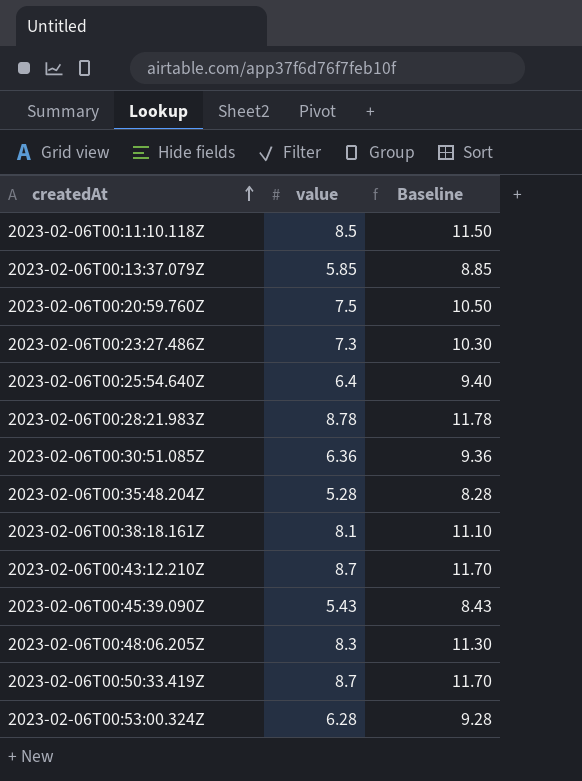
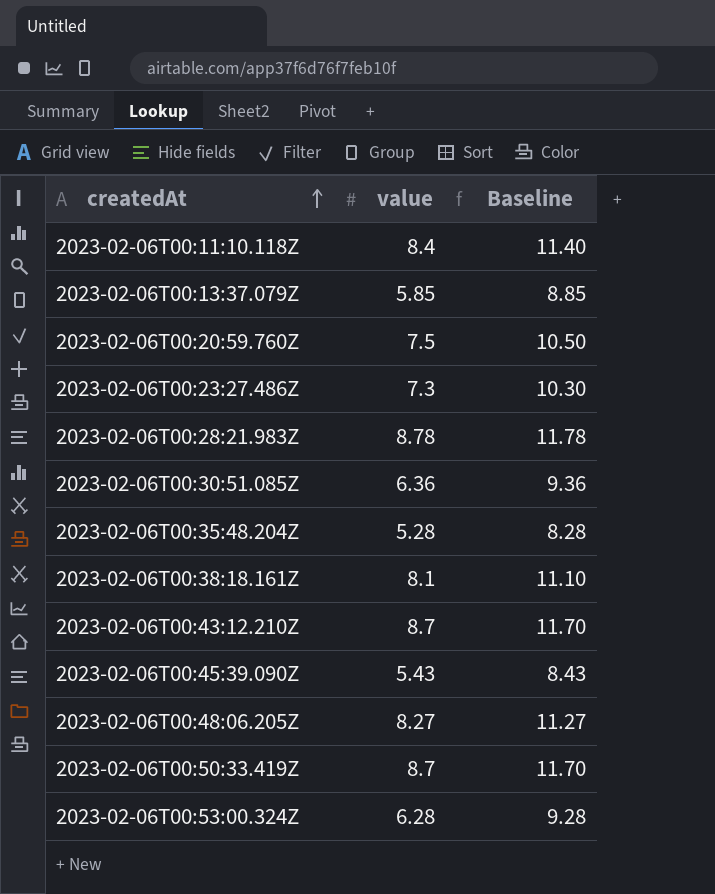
row 2023-02-06T00:25:54.640Z: 6.4 | 9.40 -> none
2023-02-06T00:11:10.118Z | value: 8.5 -> 8.4
2023-02-06T00:11:10.118Z | Baseline: 11.50 -> 11.40
2023-02-06T00:48:06.205Z | value: 8.3 -> 8.27
2023-02-06T00:48:06.205Z | Baseline: 11.30 -> 11.27

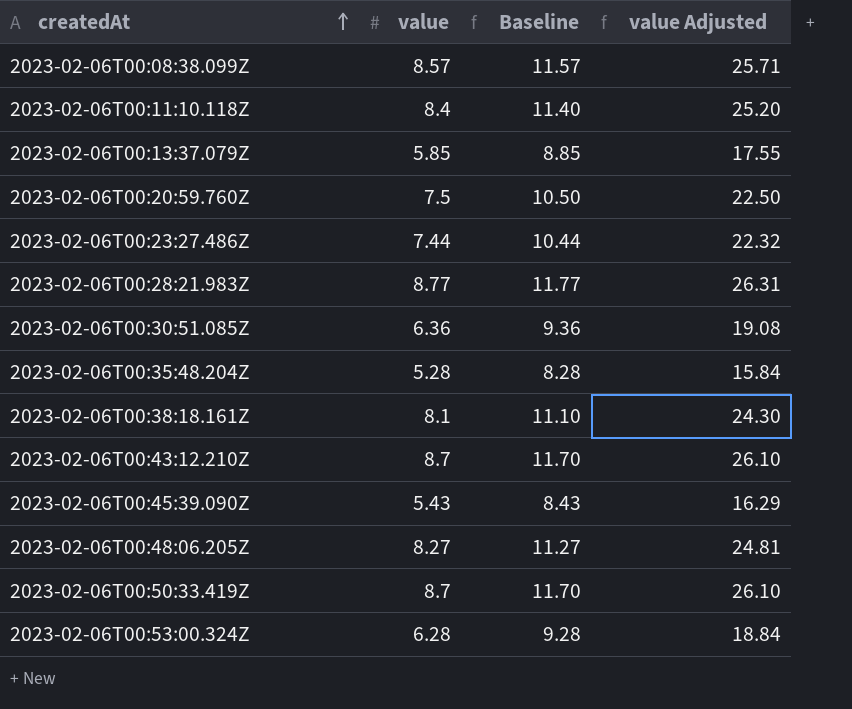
column value Adjusted | formula: none -> [value] * 3
row 2023-02-06T00:08:38.099Z: none -> 8.57 | 11.57 | 25.71
2023-02-06T00:23:27.486Z | value: 7.3 -> 7.44
2023-02-06T00:23:27.486Z | Baseline: 10.30 -> 10.44
2023-02-06T00:28:21.983Z | value: 8.78 -> 8.77
2023-02-06T00:28:21.983Z | Baseline: 11.78 -> 11.77

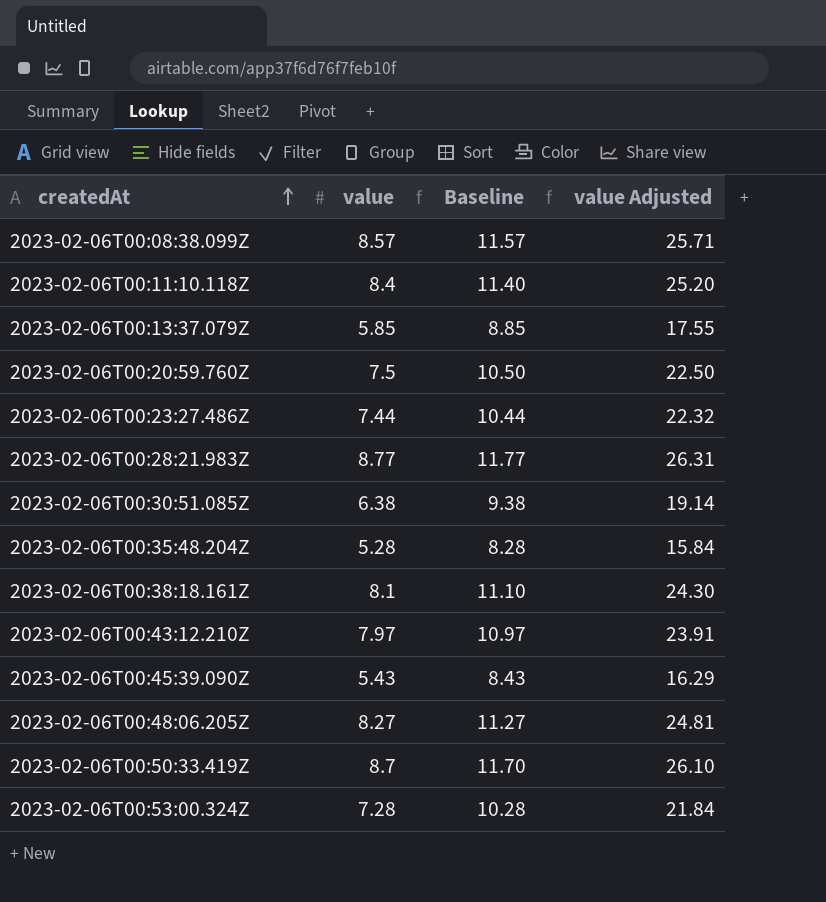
2023-02-06T00:30:51.085Z | value: 6.36 -> 6.38
2023-02-06T00:30:51.085Z | Baseline: 9.36 -> 9.38
2023-02-06T00:30:51.085Z | value Adjusted: 19.08 -> 19.14
2023-02-06T00:43:12.210Z | value: 8.7 -> 7.97
2023-02-06T00:43:12.210Z | Baseline: 11.70 -> 10.97
2023-02-06T00:43:12.210Z | value Adjusted: 26.10 -> 23.91
2023-02-06T00:53:00.324Z | value: 6.28 -> 7.28
2023-02-06T00:53:00.324Z | Baseline: 9.28 -> 10.28
2023-02-06T00:53:00.324Z | value Adjusted: 18.84 -> 21.84

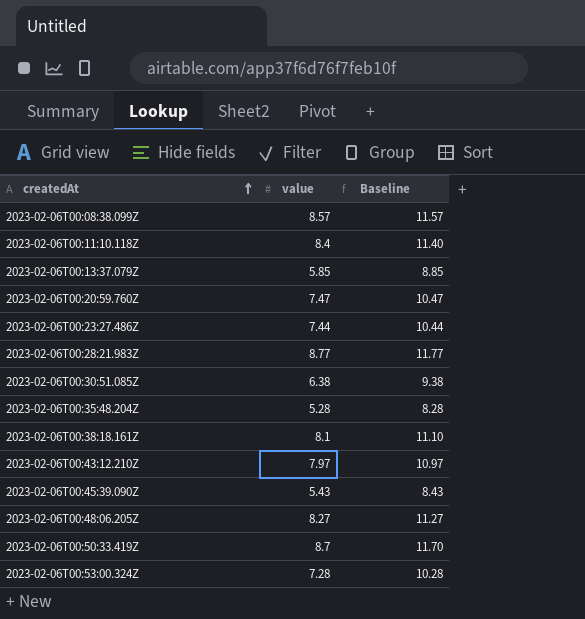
column value Adjusted | formula: [value] * 3 -> none
2023-02-06T00:20:59.760Z | value: 7.5 -> 7.47
2023-02-06T00:20:59.760Z | Baseline: 10.50 -> 10.47

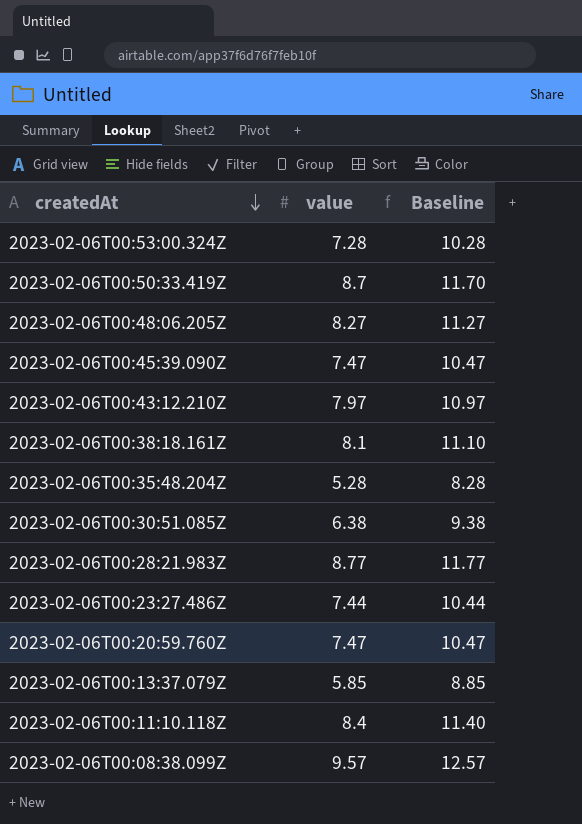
row order: createdAt ascending -> createdAt descending
2023-02-06T00:45:39.090Z | value: 5.43 -> 7.47
2023-02-06T00:45:39.090Z | Baseline: 8.43 -> 10.47
2023-02-06T00:08:38.099Z | value: 8.57 -> 9.57
2023-02-06T00:08:38.099Z | Baseline: 11.57 -> 12.57

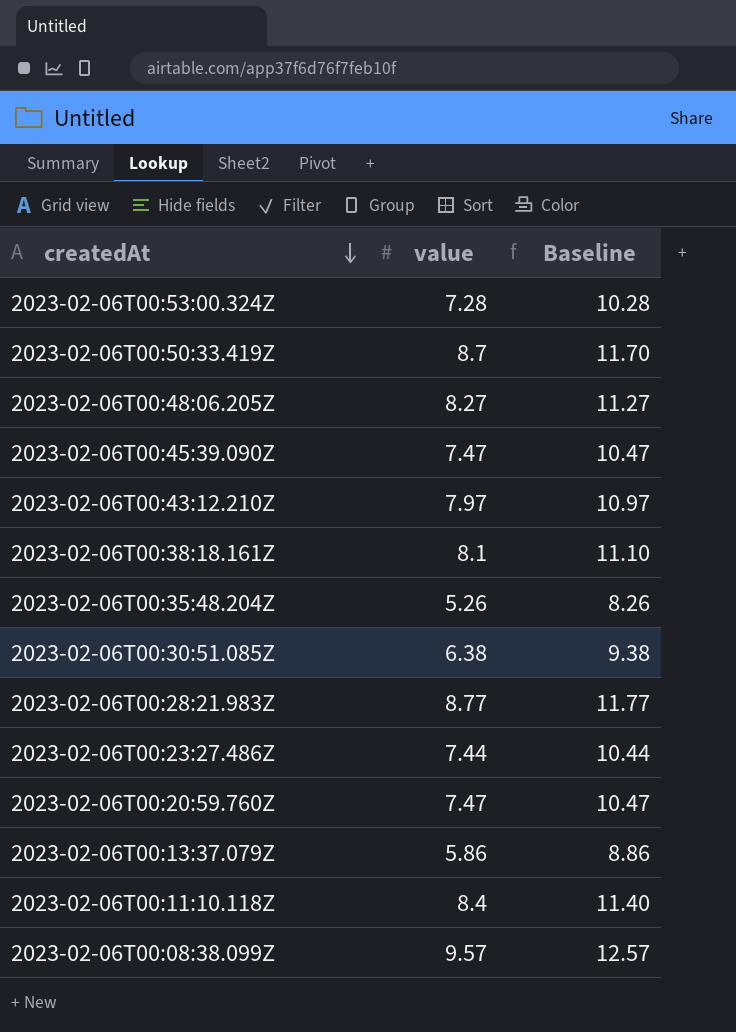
2023-02-06T00:35:48.204Z | value: 5.28 -> 5.26
2023-02-06T00:35:48.204Z | Baseline: 8.28 -> 8.26
2023-02-06T00:13:37.079Z | value: 5.85 -> 5.86
2023-02-06T00:13:37.079Z | Baseline: 8.85 -> 8.86

